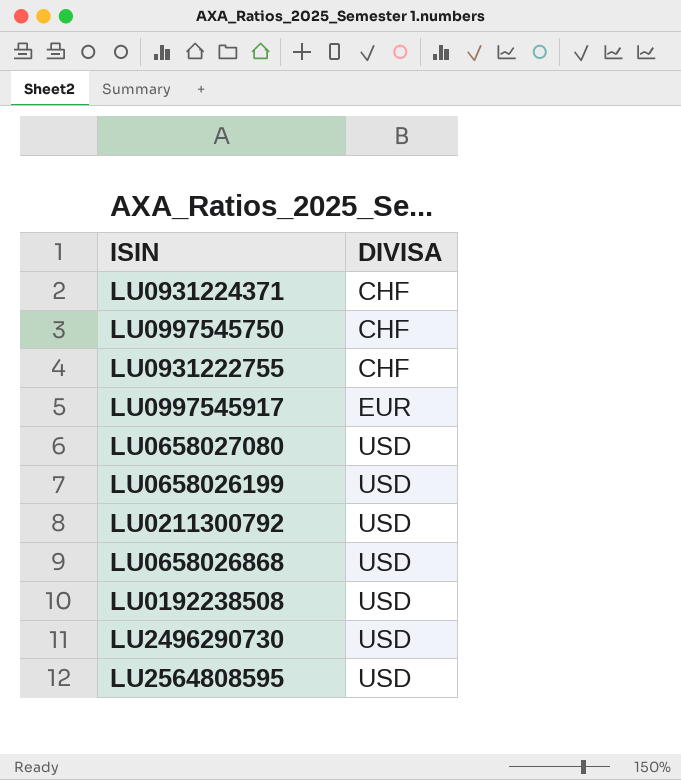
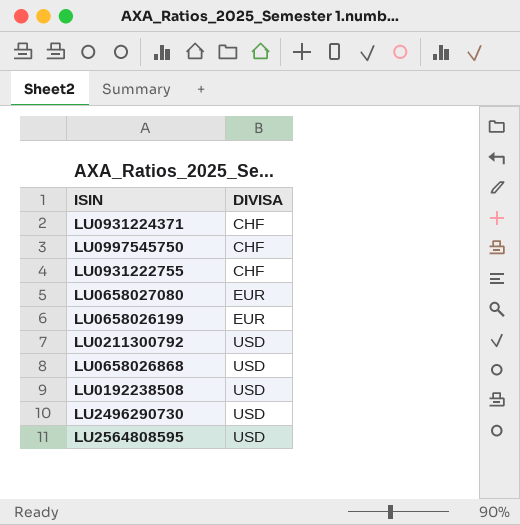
row LU0997545917: EUR -> none
LU0658027080 | DIVISA: USD -> EUR
LU0658026199 | DIVISA: USD -> EUR

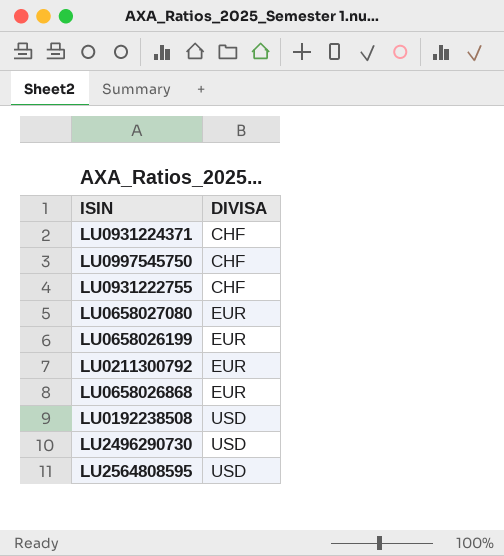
LU0211300792 | DIVISA: USD -> EUR
LU0658026868 | DIVISA: USD -> EUR

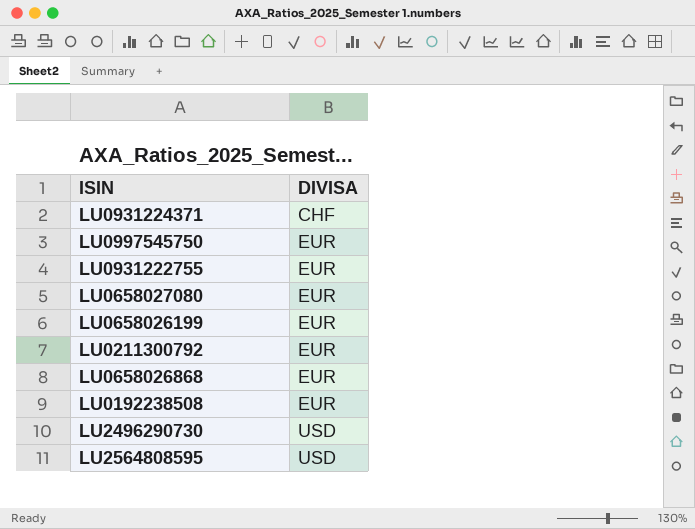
LU0997545750 | DIVISA: CHF -> EUR
LU0931222755 | DIVISA: CHF -> EUR
LU0192238508 | DIVISA: USD -> EUR

